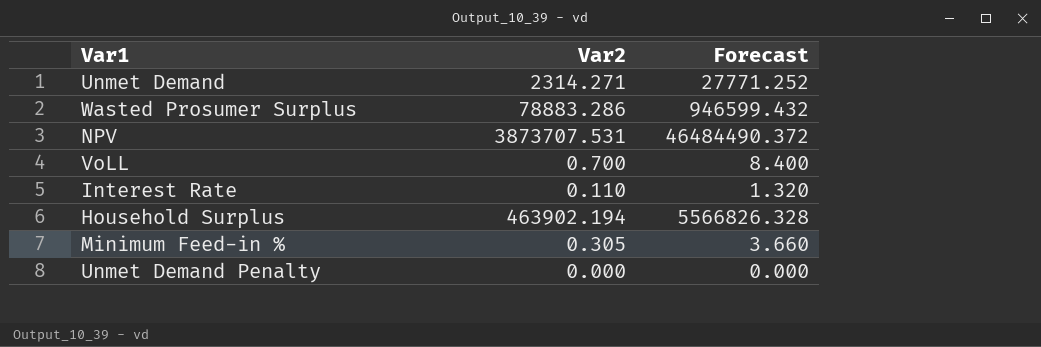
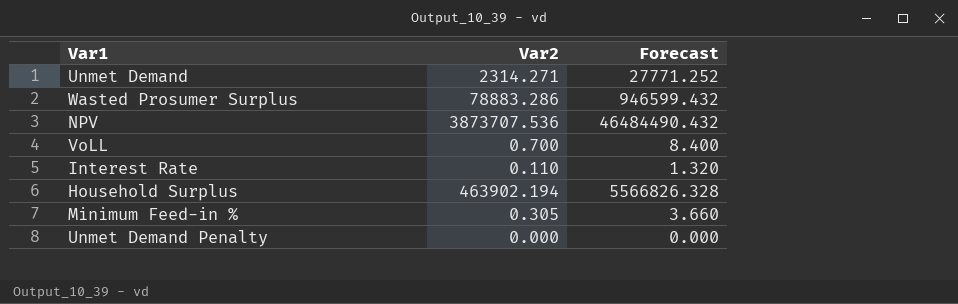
NPV | Var2: 3873707.531 -> 3873707.536
NPV | Forecast: 46484490.372 -> 46484490.432

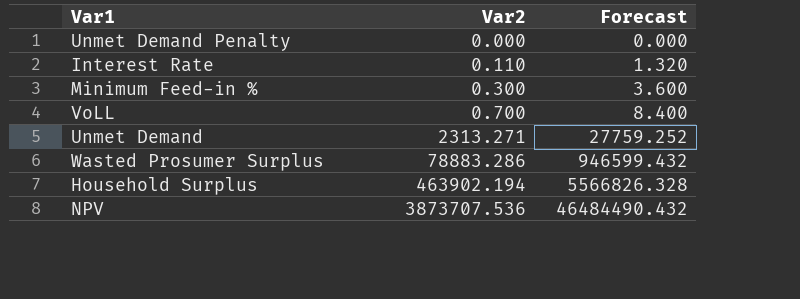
row order: none -> Var2 ascending
Minimum Feed-in % | Var2: 0.305 -> 0.300
Minimum Feed-in % | Forecast: 3.660 -> 3.600
Unmet Demand | Var2: 2314.271 -> 2313.271
Unmet Demand | Forecast: 27771.252 -> 27759.252

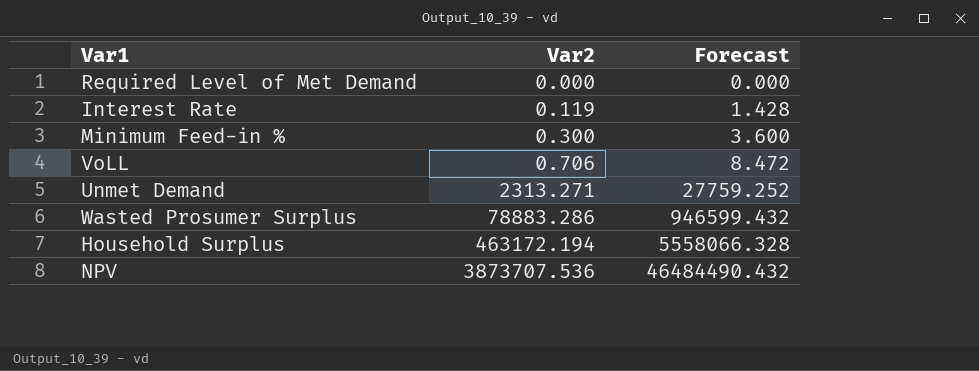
row Unmet Demand Penalty: 0.000 | 0.000 -> none
row Required Level of Met Demand: none -> 0.000 | 0.000
Interest Rate | Var2: 0.110 -> 0.119
Interest Rate | Forecast: 1.320 -> 1.428
VoLL | Var2: 0.700 -> 0.706
VoLL | Forecast: 8.400 -> 8.472
Household Surplus | Var2: 463902.194 -> 463172.194
Household Surplus | Forecast: 5566826.328 -> 5558066.328

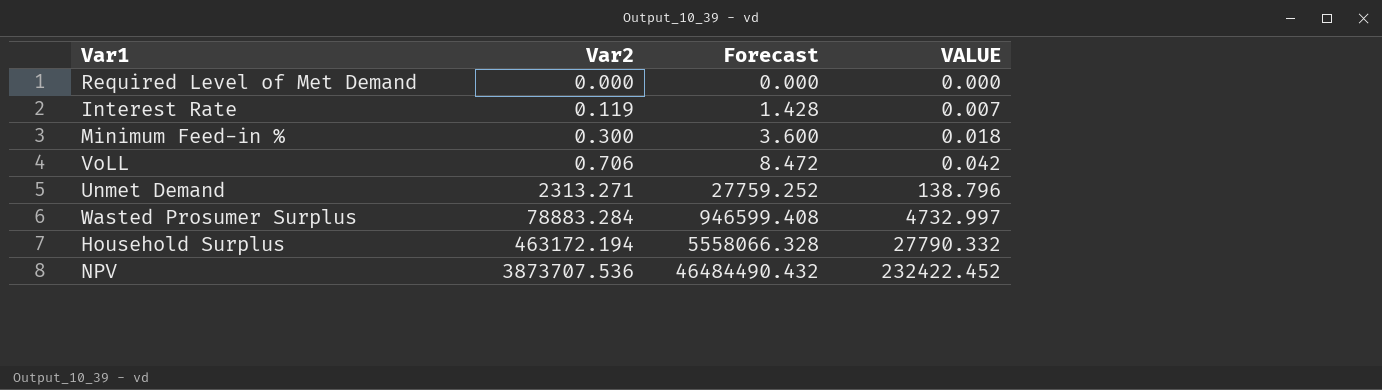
column VALUE | formula: none -> [Var2] * 0.06
Wasted Prosumer Surplus | Var2: 78883.286 -> 78883.284
Wasted Prosumer Surplus | Forecast: 946599.432 -> 946599.408

